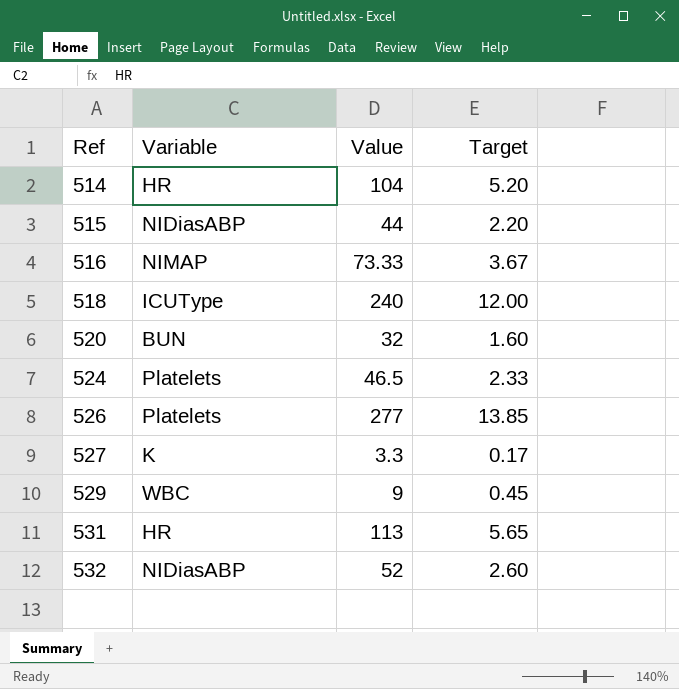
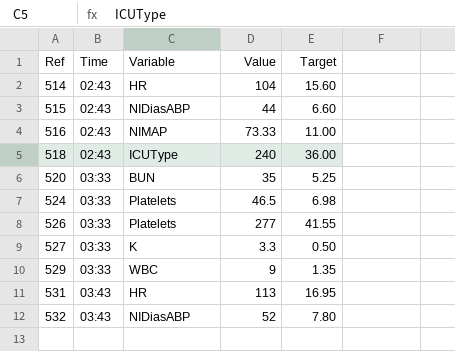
column Time | position: none -> 2
column Target | formula: [Value] * 0.05 -> [Value] * 0.15
520 | Value: 32 -> 35

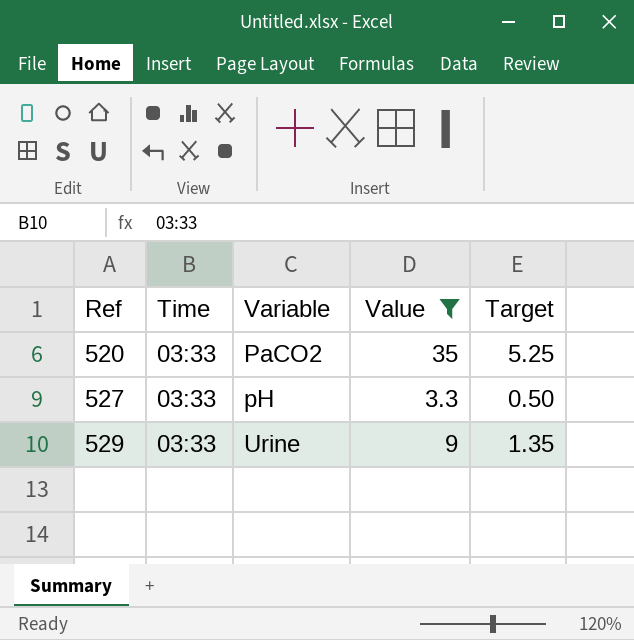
filter: none -> Value <= 35
520 | Variable: BUN -> PaCO2
527 | Variable: K -> pH
529 | Variable: WBC -> Urine

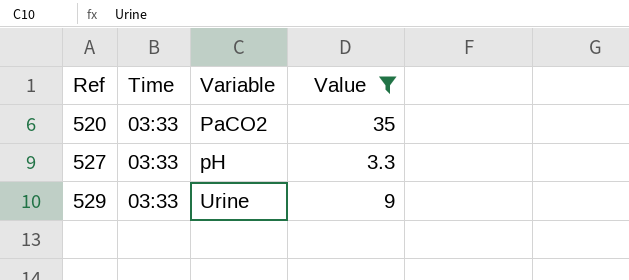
column Target | formula: [Value] * 0.15 -> none

